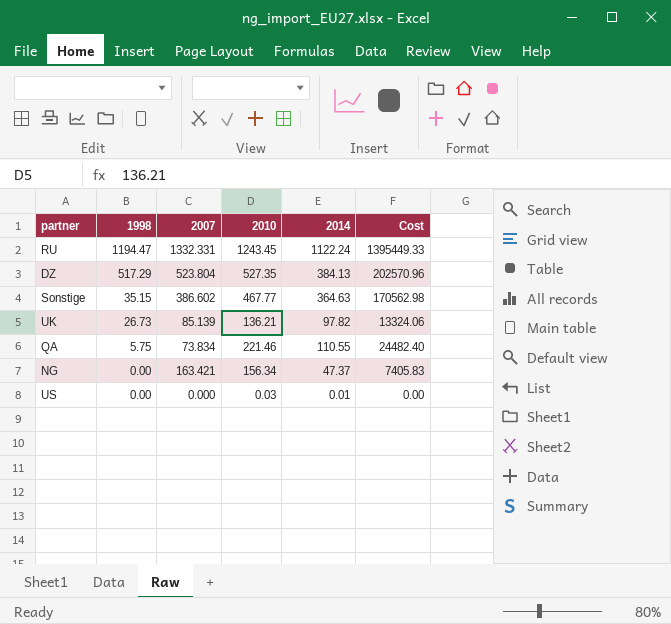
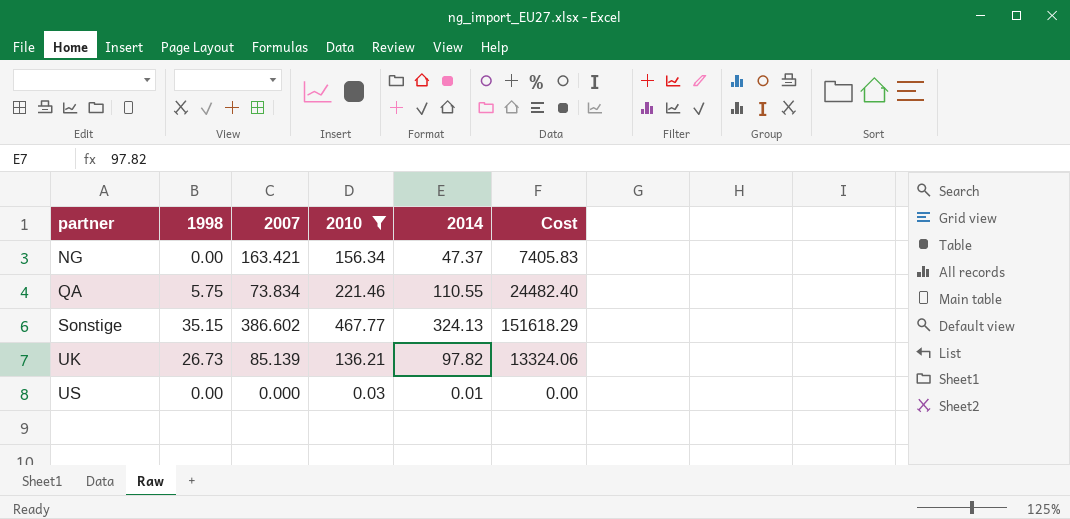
filter: none -> 2010 <= 467.77
row order: 1998 descending -> partner ascending
Sonstige | 2014: 364.63 -> 324.13
Sonstige | Cost: 170562.98 -> 151618.29

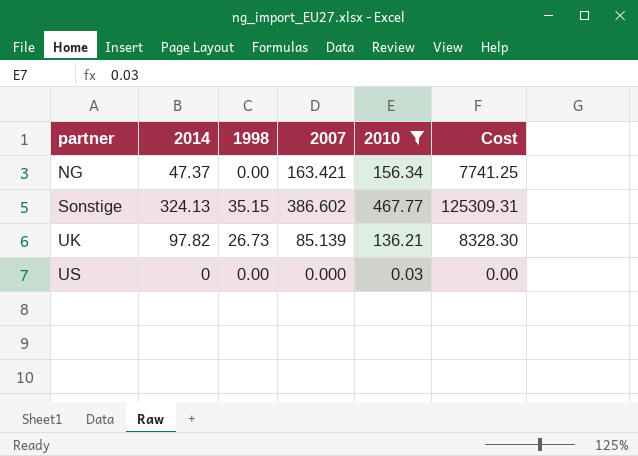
column 2014 | position: 5 -> 2
column Cost | formula: [2010] * [2014] -> [2014] * [2007]
row QA: 5.75 | 73.834 | 221.46 | 110.55 | 24482.40 -> none
US | 2014: 0.01 -> 0

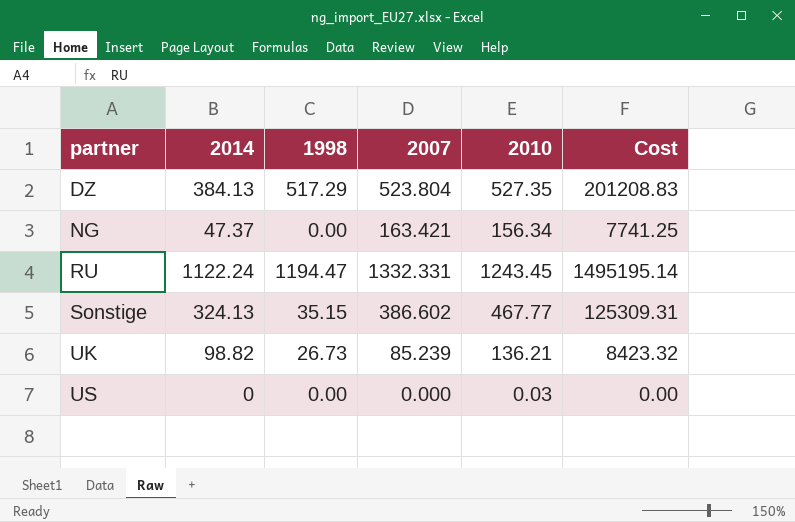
filter: 2010 <= 467.77 -> none
UK | 2014: 97.82 -> 98.82
UK | 2007: 85.139 -> 85.239
UK | Cost: 8328.30 -> 8423.32

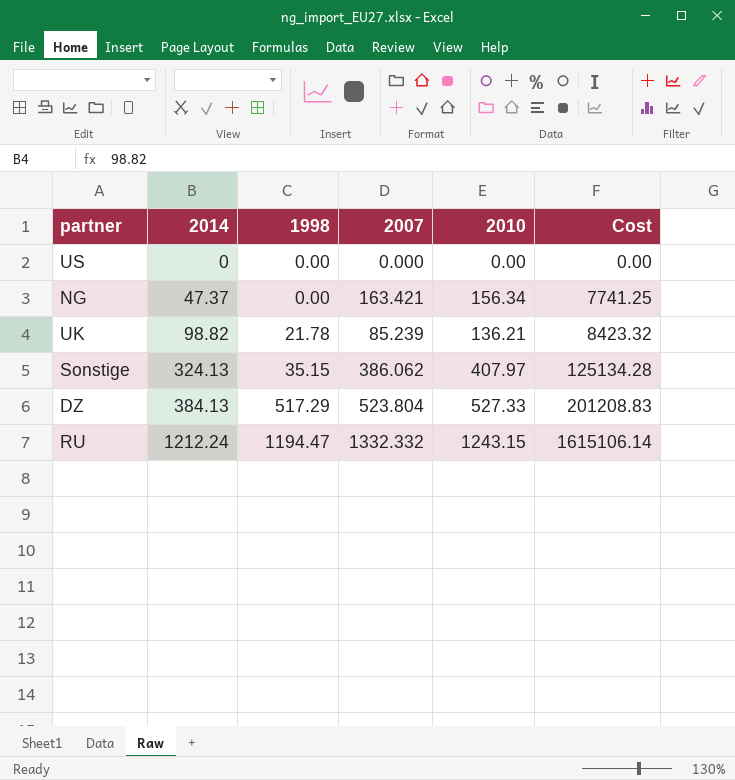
row order: partner ascending -> 2014 ascending
US | 2010: 0.03 -> 0.00
UK | 1998: 26.73 -> 21.78
Sonstige | 2007: 386.602 -> 386.062
Sonstige | 2010: 467.77 -> 407.97
Sonstige | Cost: 125309.31 -> 125134.28
DZ | 2010: 527.35 -> 527.33
RU | 2014: 1122.24 -> 1212.24
RU | 2007: 1332.331 -> 1332.332
RU | 2010: 1243.45 -> 1243.15
RU | Cost: 1495195.14 -> 1615106.14

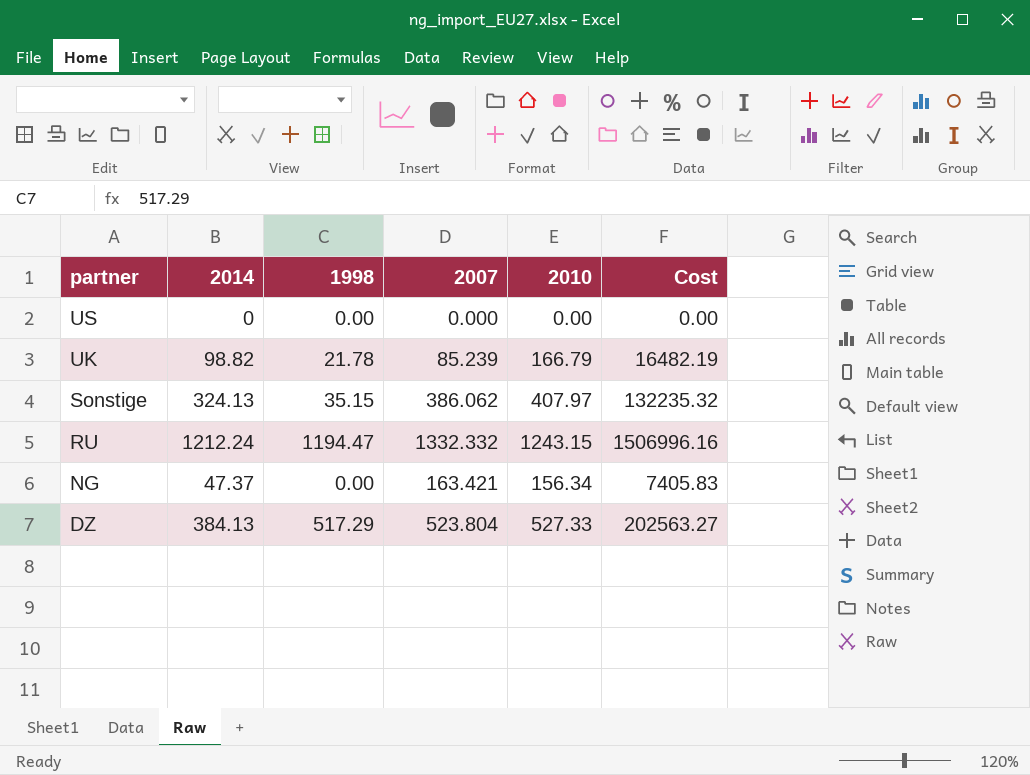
row order: 2014 ascending -> partner descending
column Cost | formula: [2014] * [2007] -> [2014] * [2010]
UK | 2010: 136.21 -> 166.79

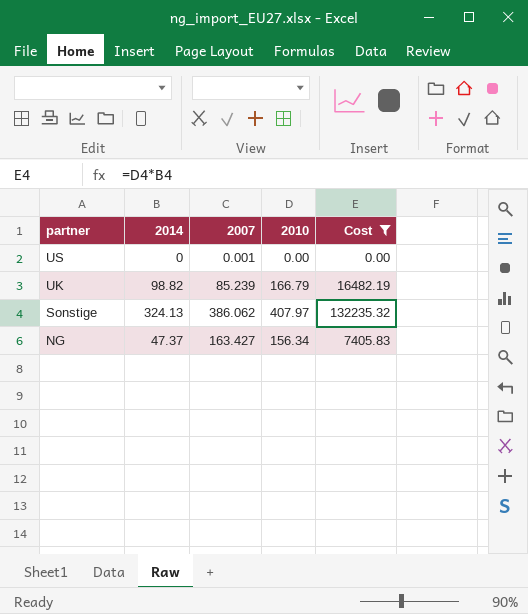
filter: none -> Cost <= 132235.32
column 1998 | position: 3 -> none
US | 2007: 0.000 -> 0.001
NG | 2007: 163.421 -> 163.427

